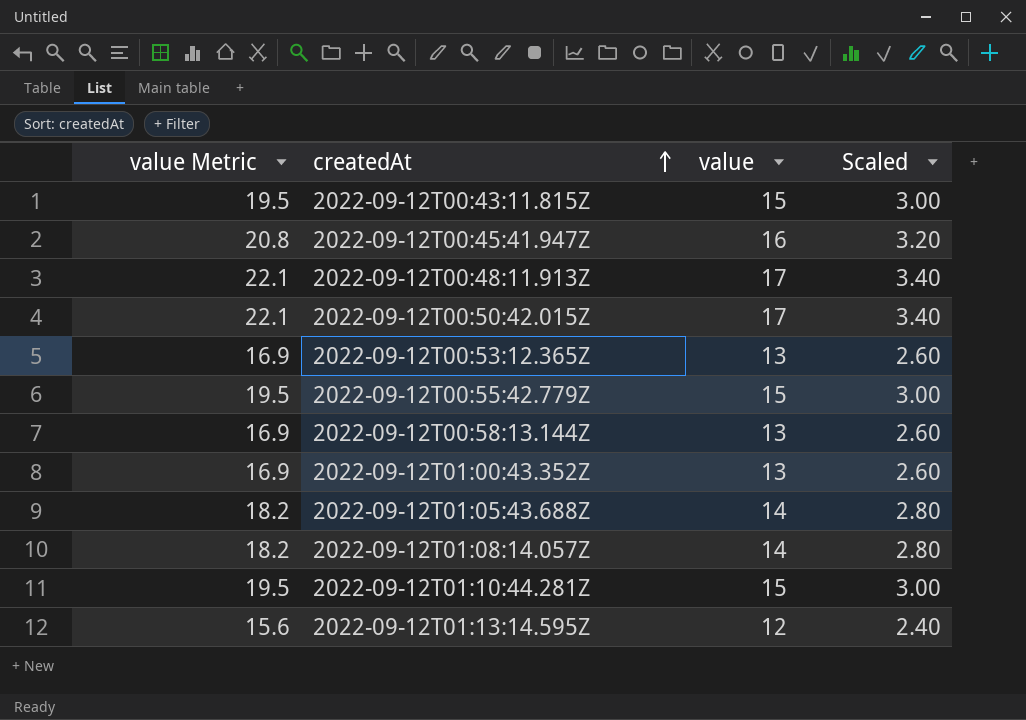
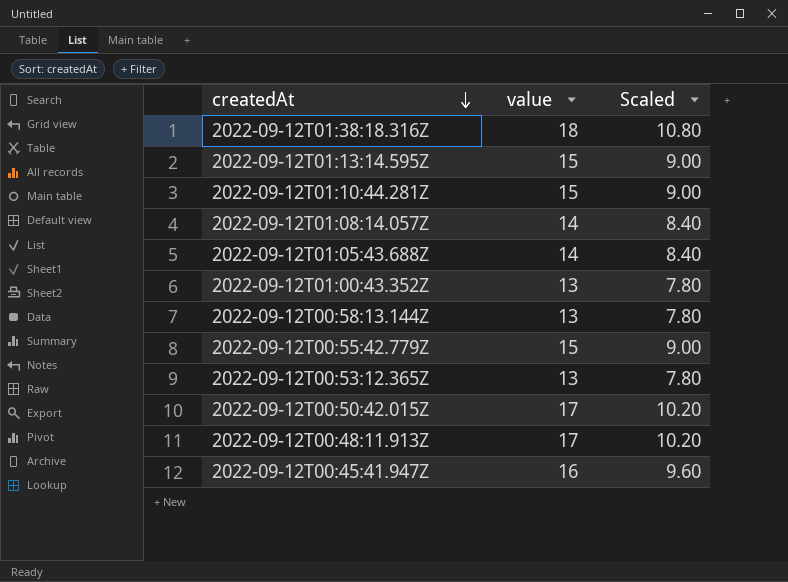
row order: createdAt ascending -> createdAt descending
column value Metric | formula: [value] * 1.3 -> none
column Scaled | formula: [value] * 0.2 -> [value] * 0.6
row 2022-09-12T00:43:11.815Z: 19.5 | 15 | 3.00 -> none
row 2022-09-12T01:38:18.316Z: none -> 18 | 10.80
2022-09-12T01:13:14.595Z | value: 12 -> 15

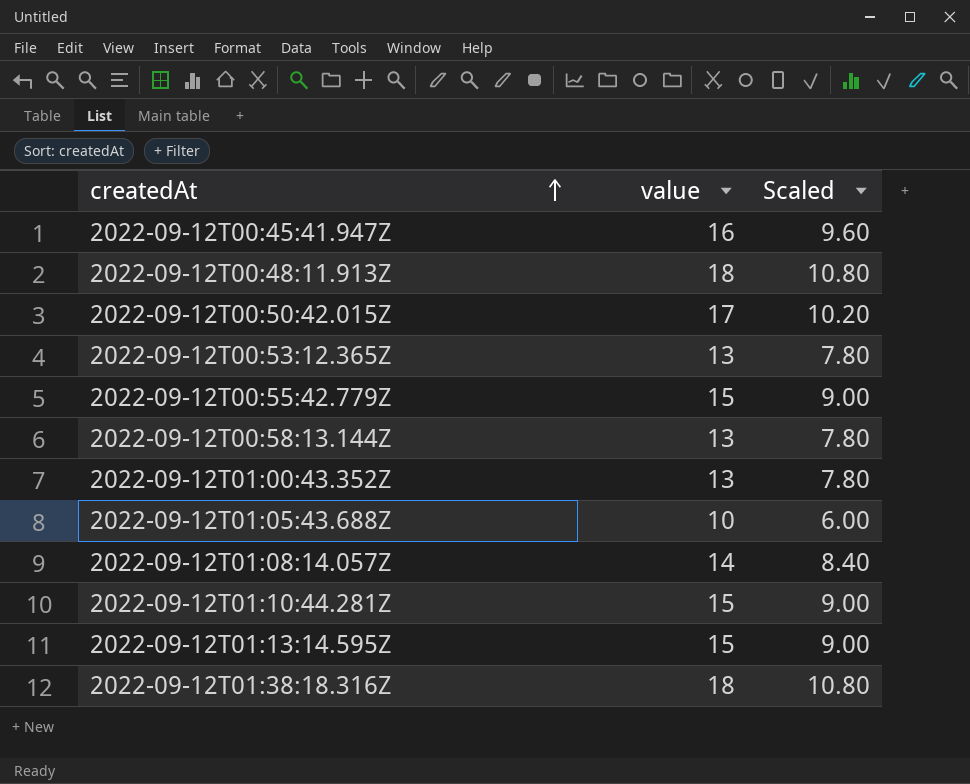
row order: createdAt descending -> createdAt ascending
2022-09-12T00:48:11.913Z | value: 17 -> 18
2022-09-12T00:48:11.913Z | Scaled: 10.20 -> 10.80
2022-09-12T01:05:43.688Z | value: 14 -> 10
2022-09-12T01:05:43.688Z | Scaled: 8.40 -> 6.00

